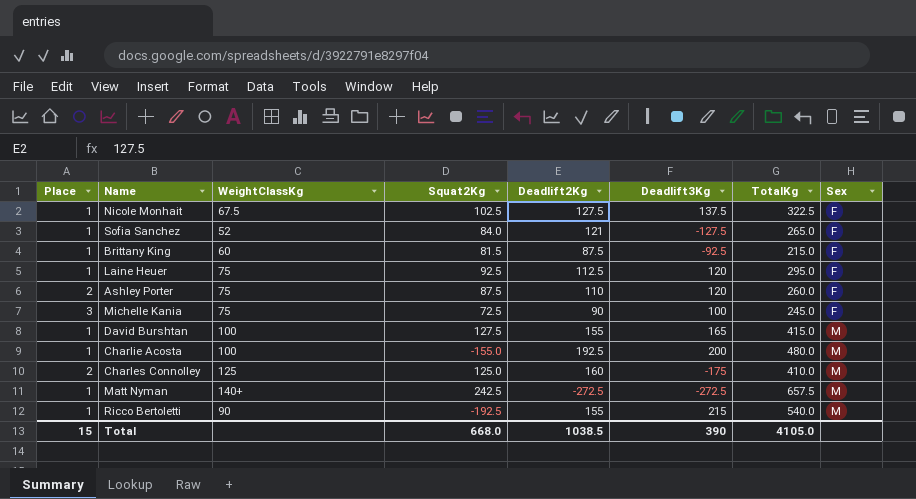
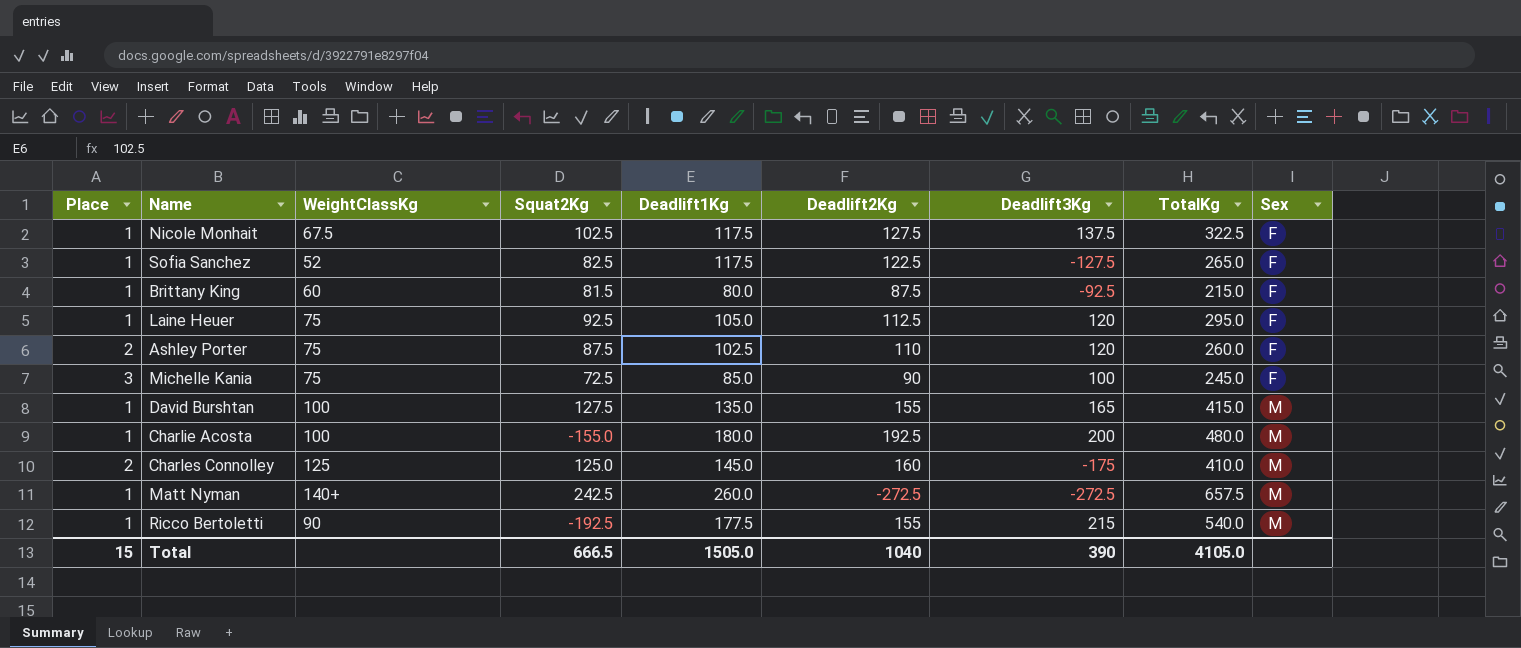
column Deadlift1Kg | position: none -> 5
Sofia Sanchez | Squat2Kg: 84.0 -> 82.5
Sofia Sanchez | Deadlift2Kg: 121 -> 122.5
Total | Squat2Kg: 668.0 -> 666.5
Total | Deadlift2Kg: 1038.5 -> 1040

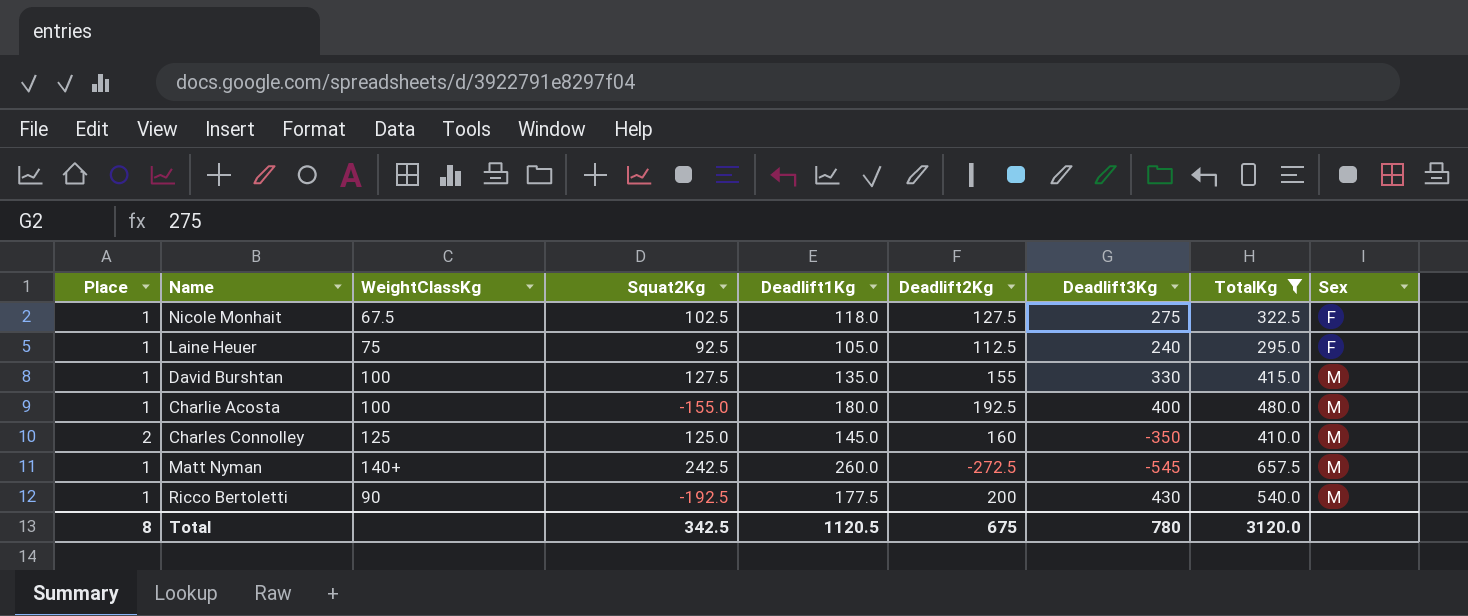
filter: none -> TotalKg >= 295.0
Nicole Monhait | Deadlift1Kg: 117.5 -> 118.0
Nicole Monhait | Deadlift3Kg: 137.5 -> 275
Laine Heuer | Deadlift3Kg: 120 -> 240
David Burshtan | Deadlift3Kg: 165 -> 330
Charlie Acosta | Deadlift3Kg: 200 -> 400
Charles Connolley | Deadlift3Kg: -175 -> -350
Matt Nyman | Deadlift3Kg: -272.5 -> -545
Ricco Bertoletti | Deadlift2Kg: 155 -> 200
Ricco Bertoletti | Deadlift3Kg: 215 -> 430
Total | Place: 15 -> 8
Total | Squat2Kg: 666.5 -> 342.5
Total | Deadlift1Kg: 1505.0 -> 1120.5
Total | Deadlift2Kg: 1040 -> 675
Total | Deadlift3Kg: 390 -> 780
Total | TotalKg: 4105.0 -> 3120.0

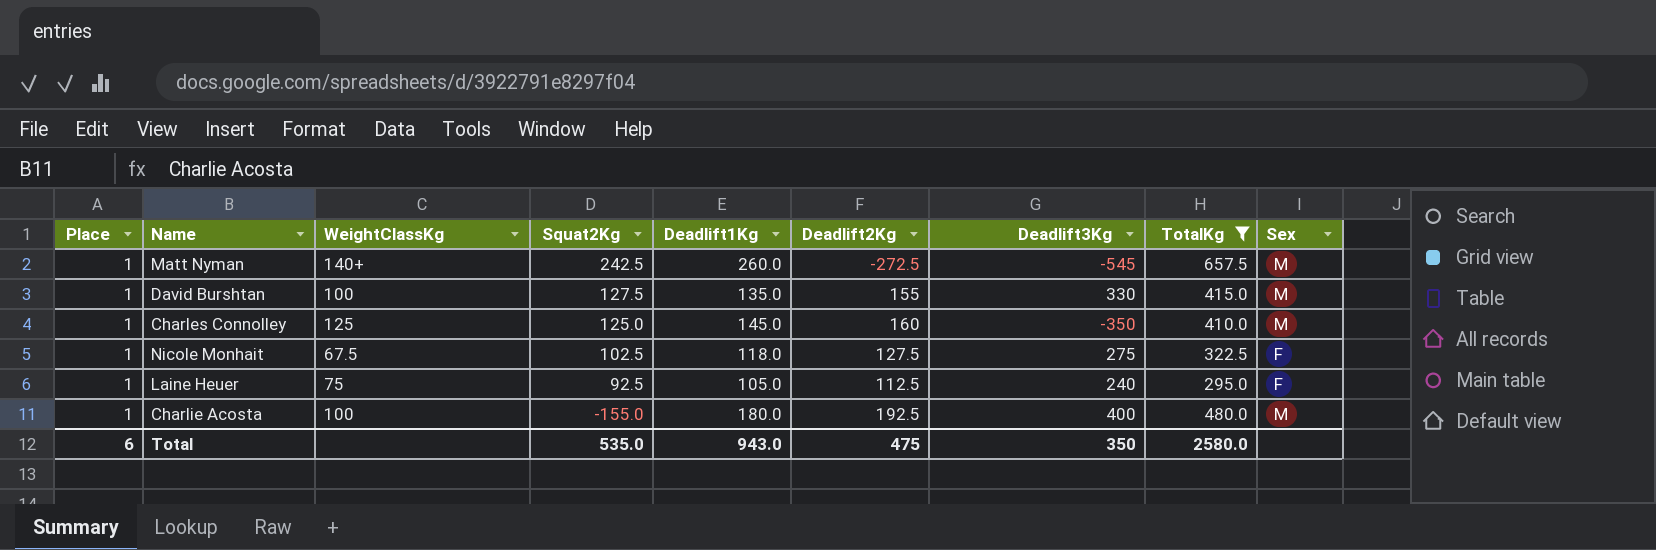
row order: Sex ascending -> Squat2Kg descending
row Ricco Bertoletti: 1 | 90 | -192.5 | 177.5 | 200 | 430 | 540.0 | M -> none
Charles Connolley | Place: 2 -> 1
Total | Place: 8 -> 6
Total | Squat2Kg: 342.5 -> 535.0
Total | Deadlift1Kg: 1120.5 -> 943.0
Total | Deadlift2Kg: 675 -> 475
Total | Deadlift3Kg: 780 -> 350
Total | TotalKg: 3120.0 -> 2580.0

